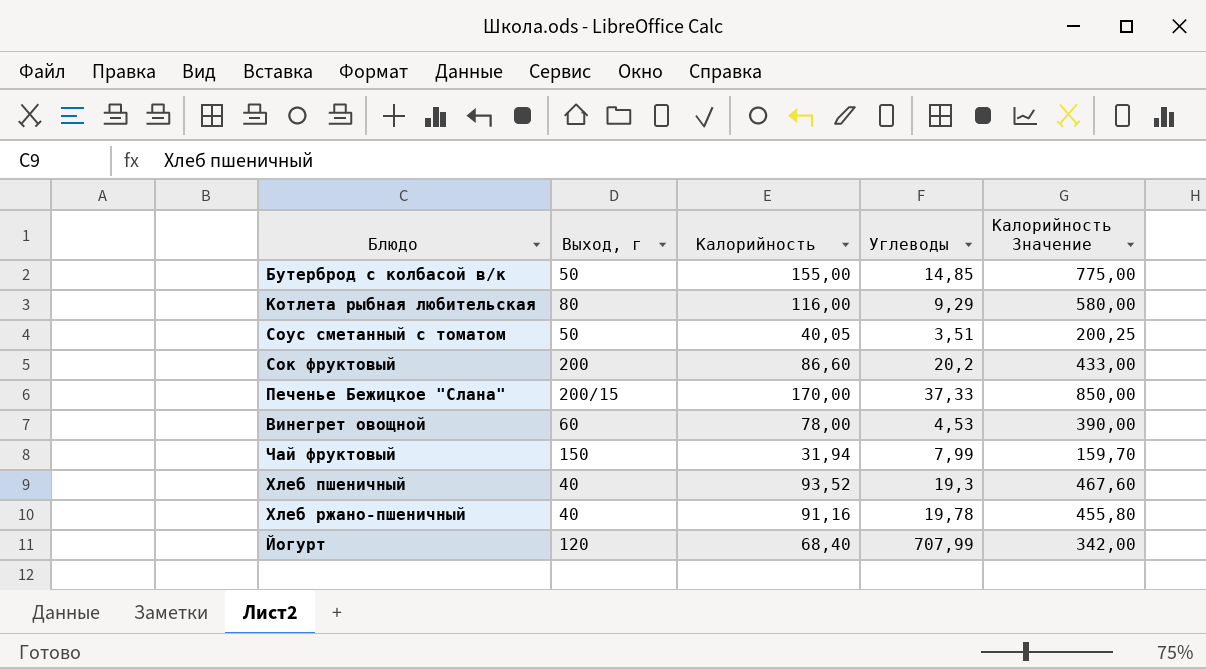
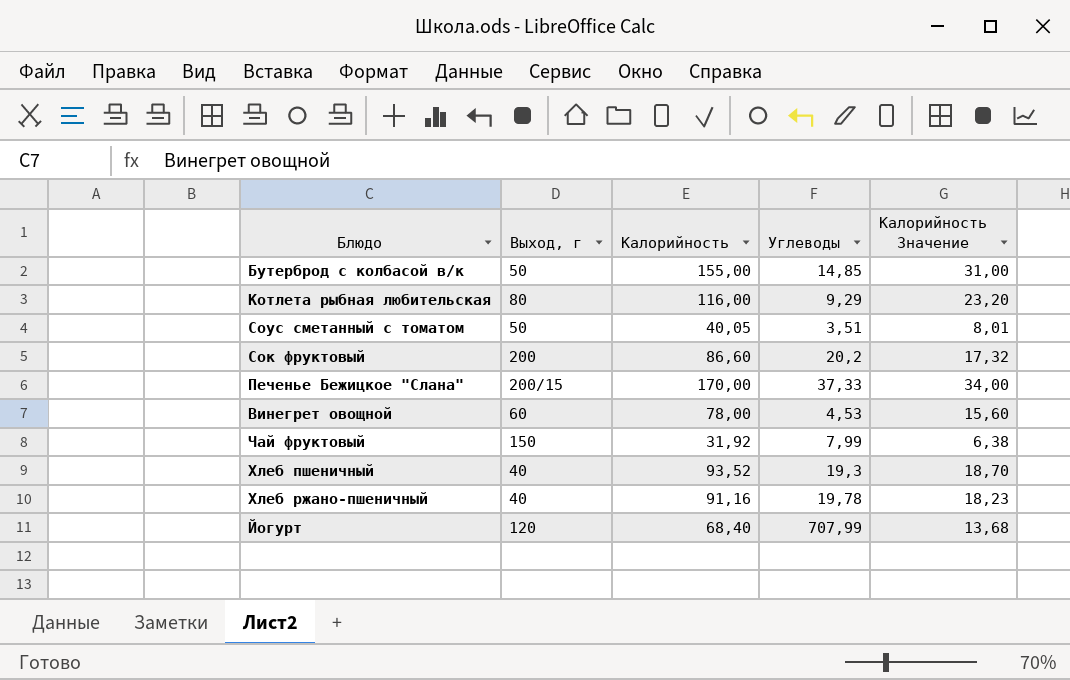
column Калорийность Значение | formula: [Калорийность] * 5 -> [Калорийность] * 0,2
Чай фруктовый | Калорийность: 31,94 -> 31,92

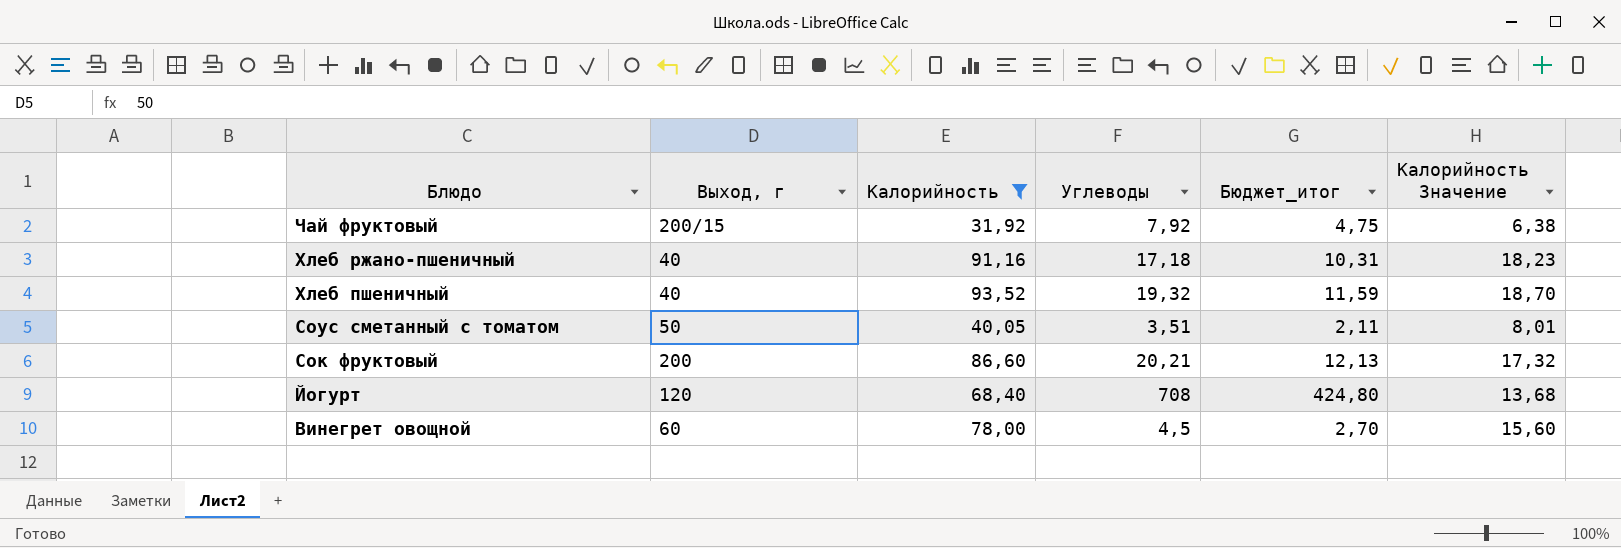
filter: none -> Калорийность <= 93,52
row order: none -> Блюдо descending
column Бюджет_итог | formula: none -> [Углеводы] * 0,6
Чай фруктовый | Выход, г: 150 -> 200/15
Чай фруктовый | Углеводы: 7,99 -> 7,92
Хлеб ржано-пшеничный | Углеводы: 19,78 -> 17,18
Хлеб пшеничный | Углеводы: 19,3 -> 19,32
Сок фруктовый | Углеводы: 20,2 -> 20,21
Йогурт | Углеводы: 707,99 -> 708
Винегрет овощной | Углеводы: 4,53 -> 4,5

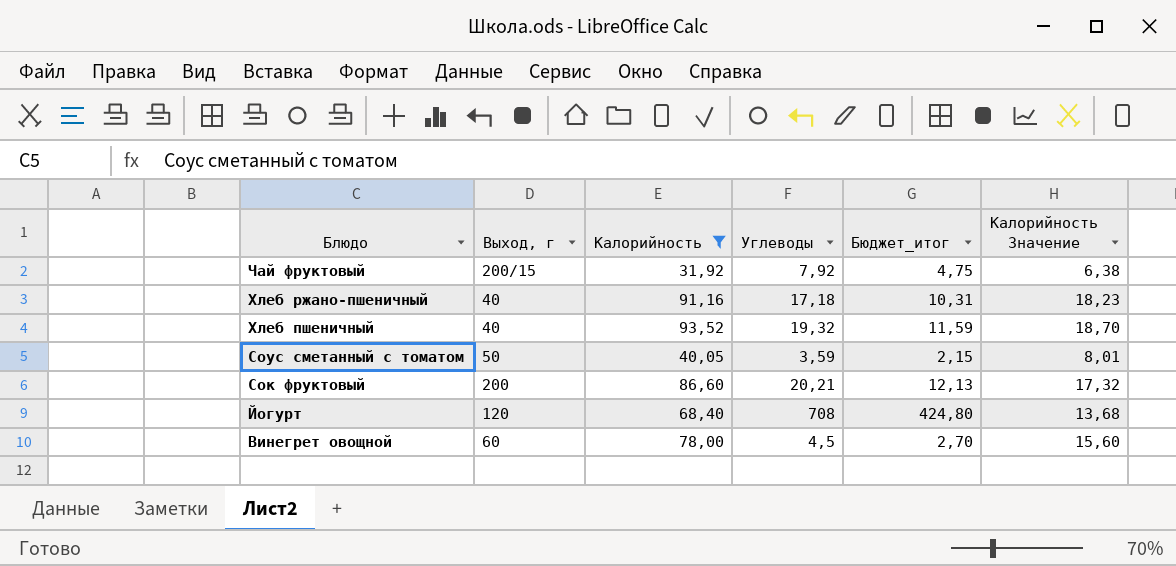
Соус сметанный с томатом | Углеводы: 3,51 -> 3,59
Соус сметанный с томатом | Бюджет_итог: 2,11 -> 2,15

